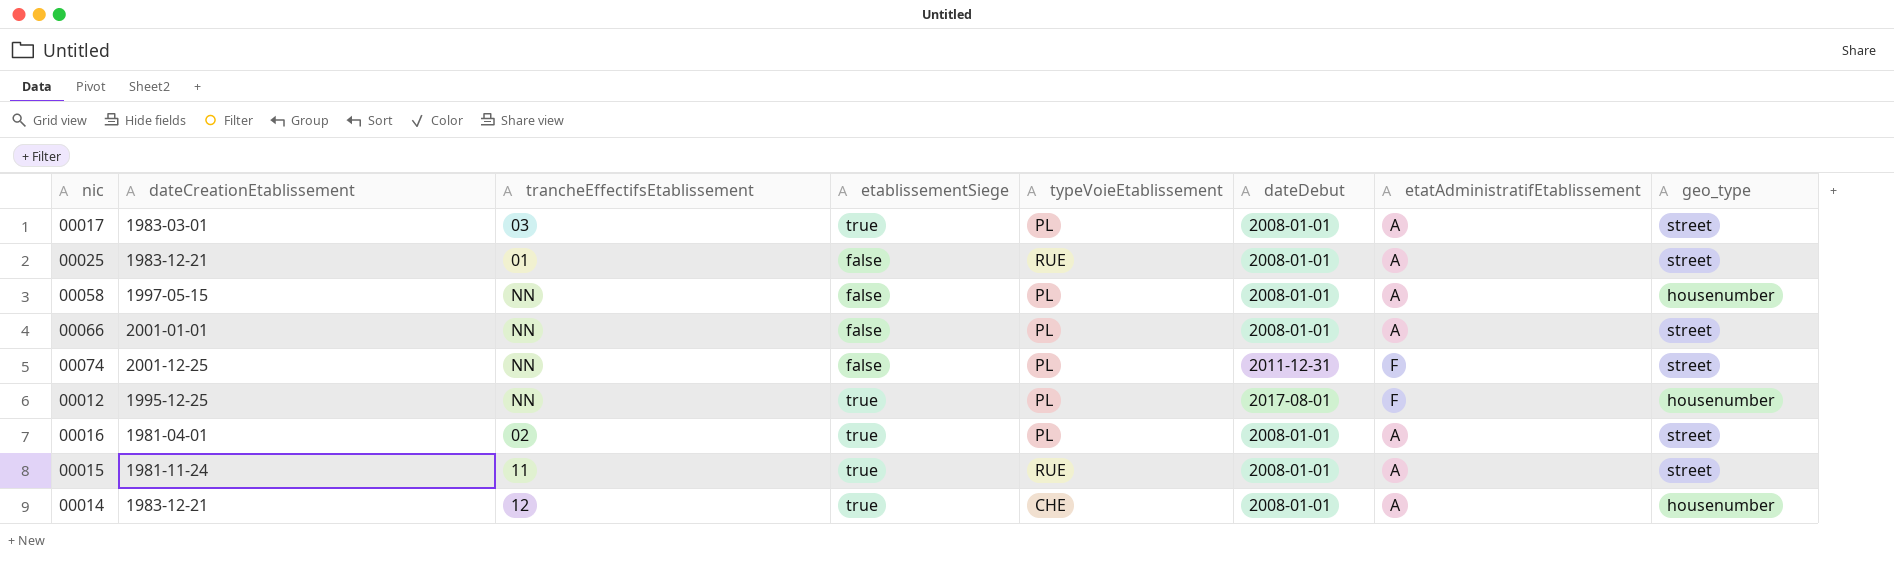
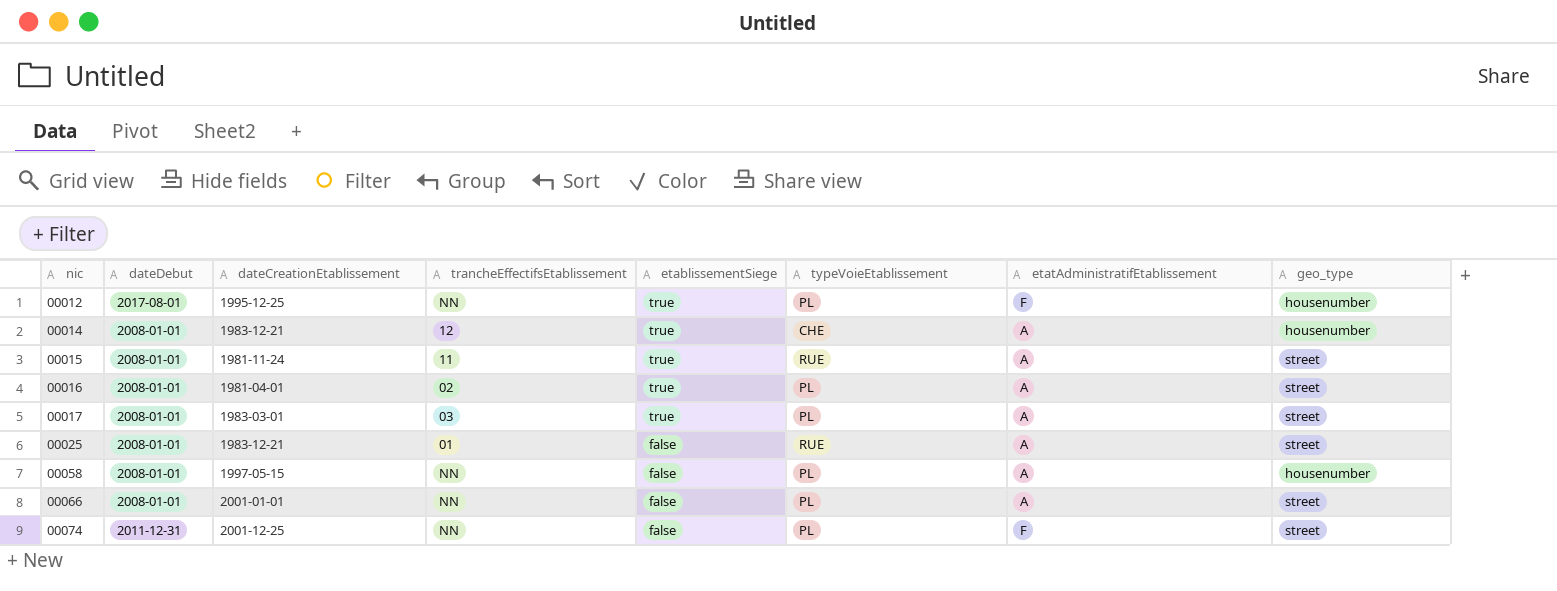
row order: none -> nic ascending
column dateDebut | position: 6 -> 2

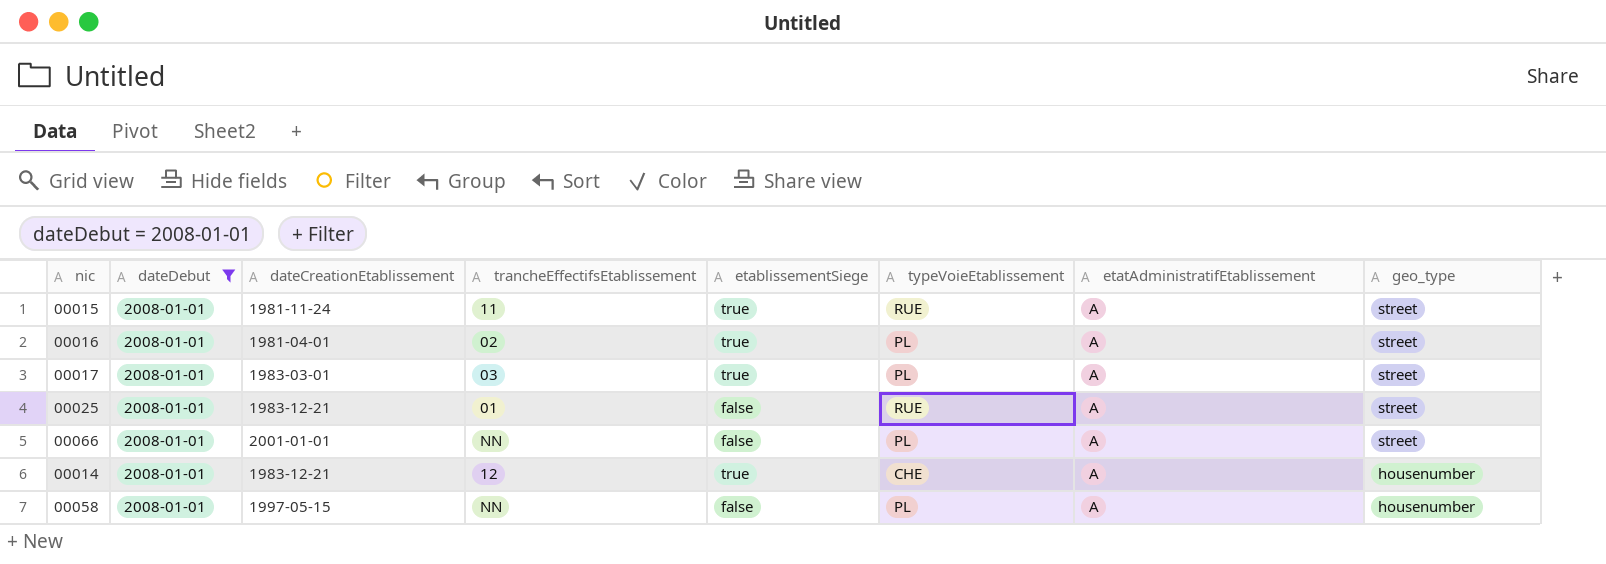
filter: none -> dateDebut = 2008-01-01
row order: nic ascending -> geo_type descending

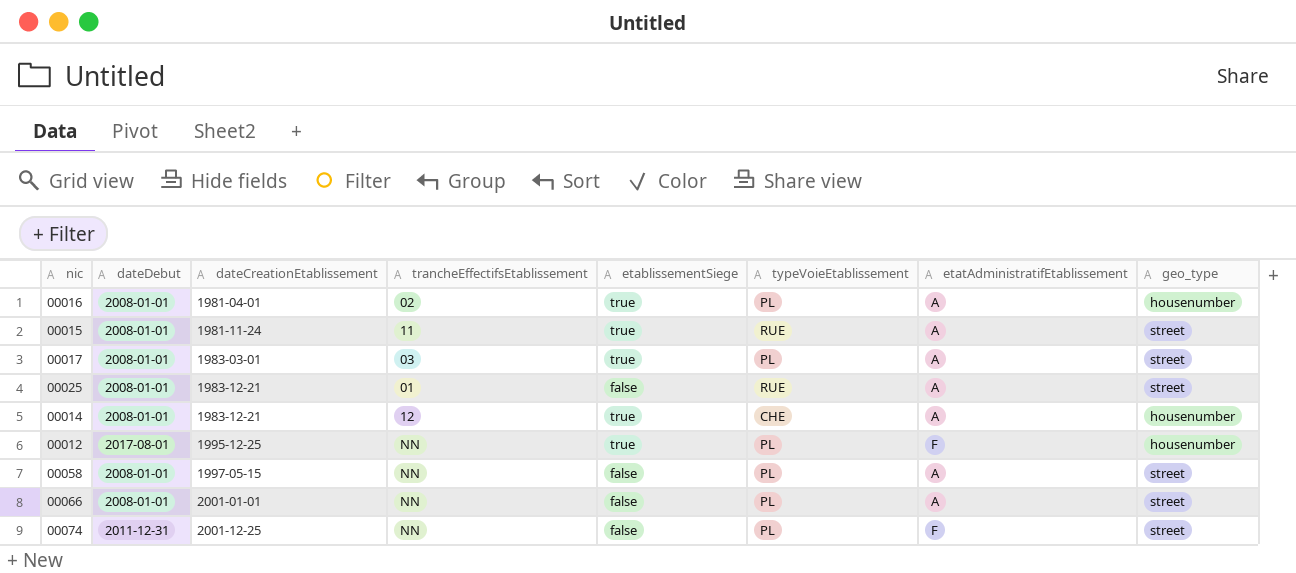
filter: dateDebut = 2008-01-01 -> none
row order: geo_type descending -> dateCreationEtablissement ascending
00016 | geo_type: street -> housenumber
00058 | geo_type: housenumber -> street

